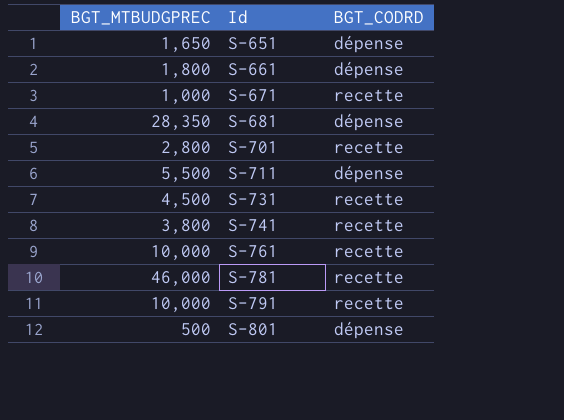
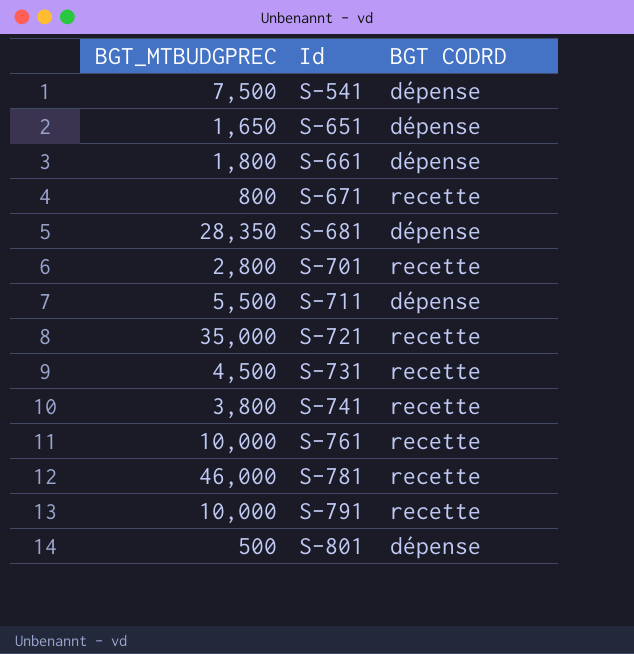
column name: BGT_CODRD -> BGT CODRD
row S-541: none -> 7,500 | dépense
S-671 | BGT_MTBUDGPREC: 1,000 -> 800
row S-721: none -> 35,000 | recette

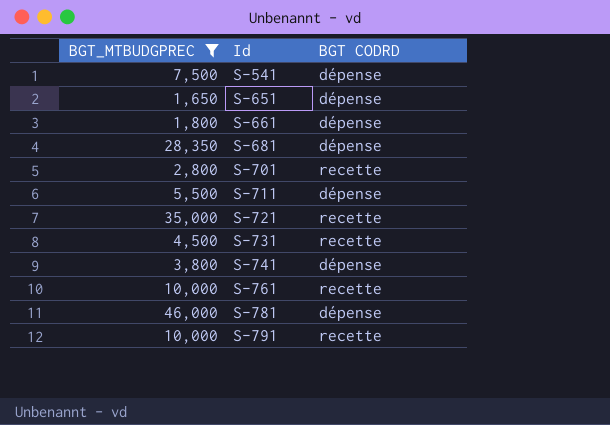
filter: none -> BGT_MTBUDGPREC >= 1,650
S-741 | BGT CODRD: recette -> dépense
S-781 | BGT CODRD: recette -> dépense

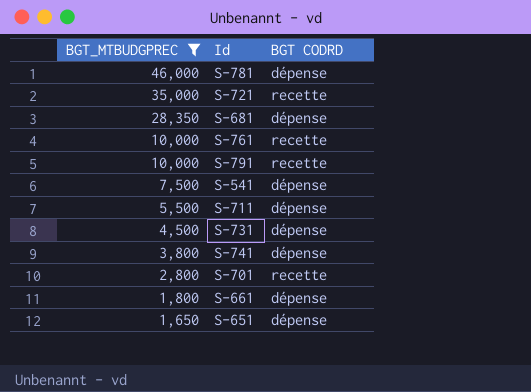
row order: Id ascending -> BGT_MTBUDGPREC descending
S-731 | BGT CODRD: recette -> dépense

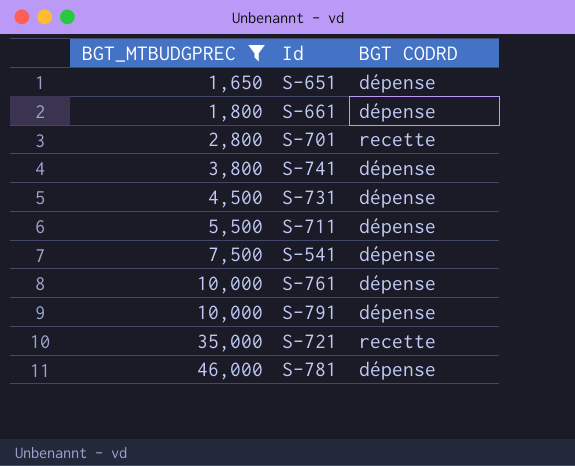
row order: BGT_MTBUDGPREC descending -> BGT_MTBUDGPREC ascending
row S-681: 28,350 | dépense -> none
S-761 | BGT CODRD: recette -> dépense
S-791 | BGT CODRD: recette -> dépense

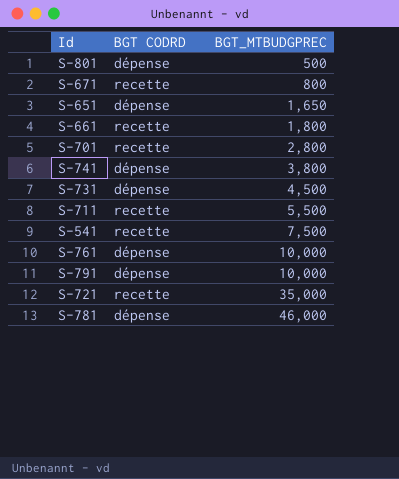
filter: BGT_MTBUDGPREC >= 1,650 -> none
column BGT_MTBUDGPREC | position: 1 -> 3
S-661 | BGT CODRD: dépense -> recette
S-711 | BGT CODRD: dépense -> recette
S-541 | BGT CODRD: dépense -> recette

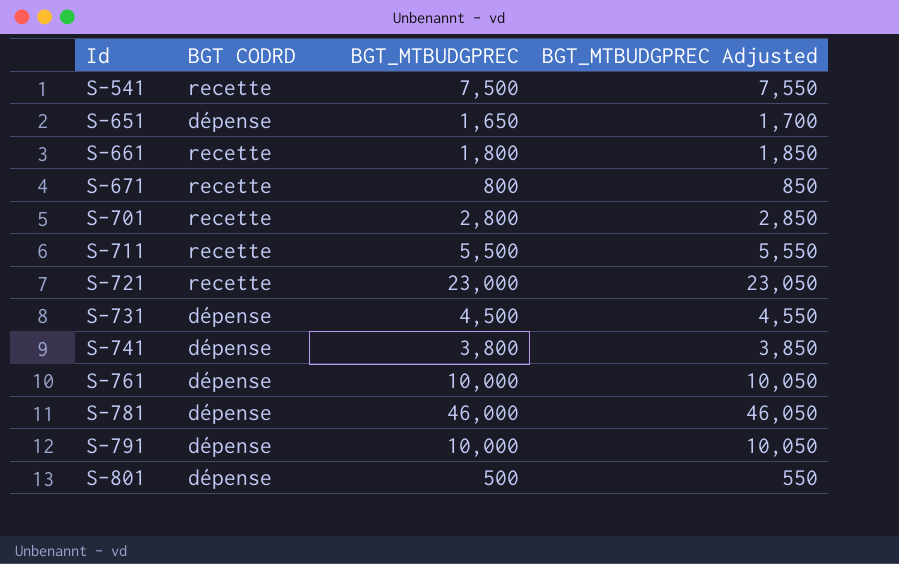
row order: BGT_MTBUDGPREC ascending -> Id ascending
column BGT_MTBUDGPREC Adjusted | formula: none -> [BGT_MTBUDGPREC] + 50
S-721 | BGT_MTBUDGPREC: 35,000 -> 23,000

